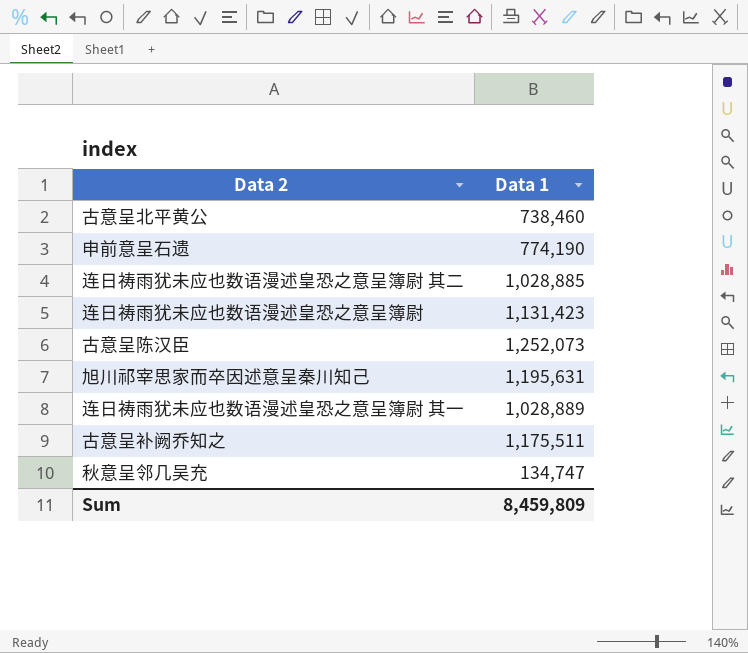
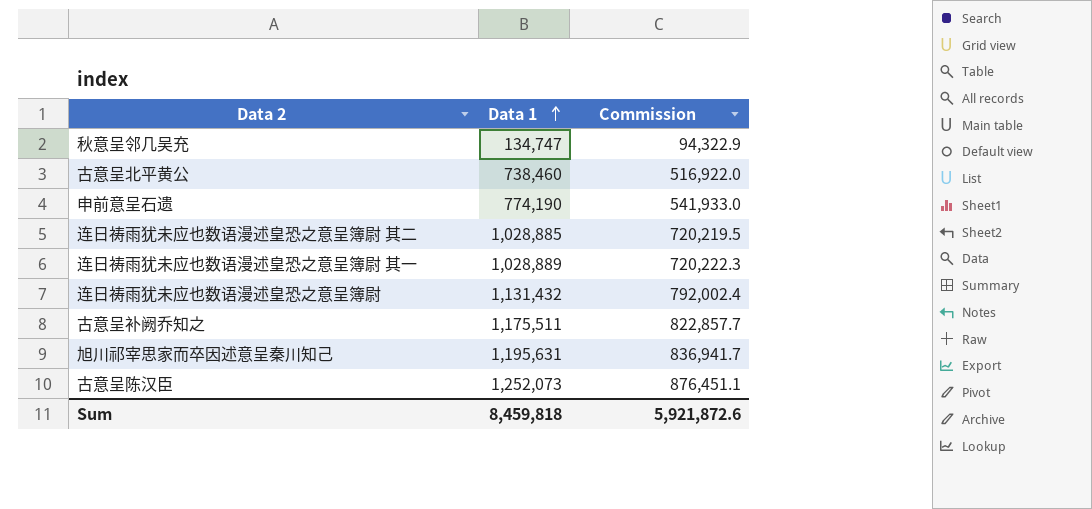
row order: none -> Data 1 ascending
column Commission | formula: none -> [Data 1] * 0.7
连日祷雨犹未应也数语漫述皇恐之意呈簿尉 | Data 1: 1,131,423 -> 1,131,432
Sum | Data 1: 8,459,809 -> 8,459,818

